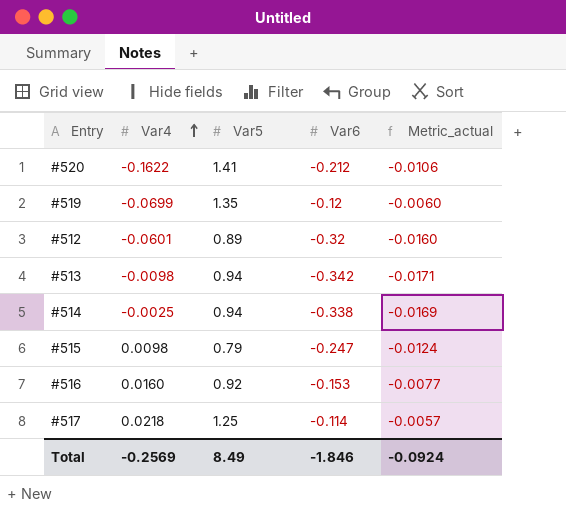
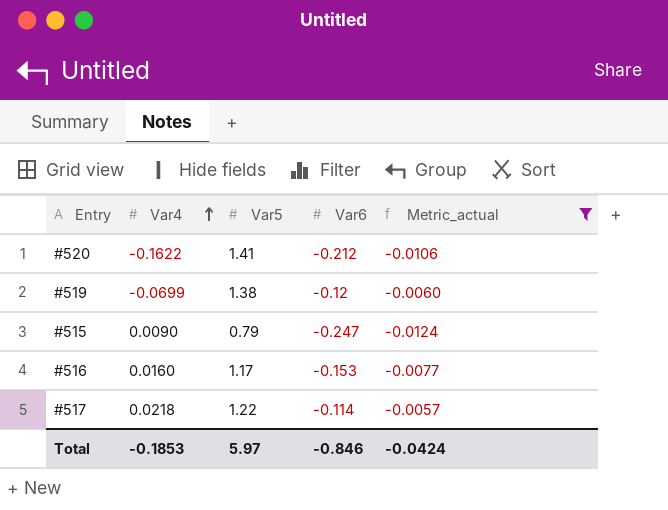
filter: none -> Metric_actual >= -0.0124
#519 | Var5: 1.35 -> 1.38
#515 | Var4: 0.0098 -> 0.0090
#516 | Var5: 0.92 -> 1.17
#517 | Var5: 1.25 -> 1.22
Total | Var4: -0.2569 -> -0.1853
Total | Var5: 8.49 -> 5.97
Total | Var6: -1.846 -> -0.846
Total | Metric_actual: -0.0924 -> -0.0424

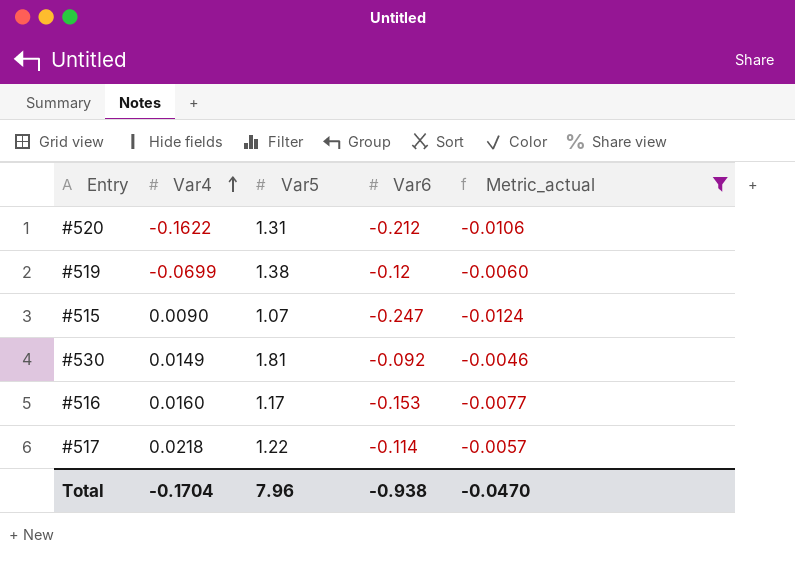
#520 | Var5: 1.41 -> 1.31
#515 | Var5: 0.79 -> 1.07
row #530: none -> 0.0149 | 1.81 | -0.092 | -0.0046
Total | Var4: -0.1853 -> -0.1704
Total | Var5: 5.97 -> 7.96
Total | Var6: -0.846 -> -0.938
Total | Metric_actual: -0.0424 -> -0.0470

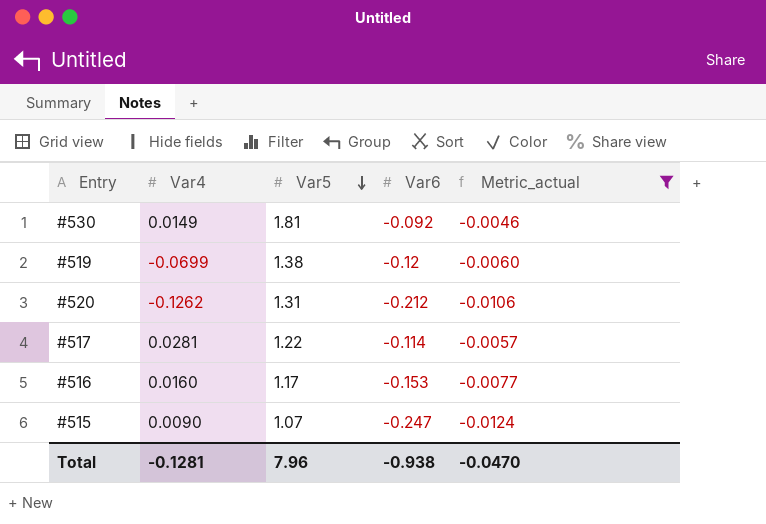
row order: Var4 ascending -> Var5 descending
#520 | Var4: -0.1622 -> -0.1262
#517 | Var4: 0.0218 -> 0.0281
Total | Var4: -0.1704 -> -0.1281

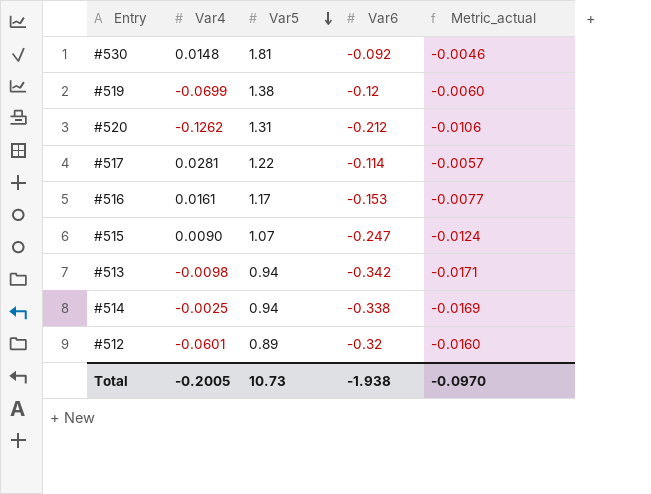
filter: Metric_actual >= -0.0124 -> none
#530 | Var4: 0.0149 -> 0.0148
#516 | Var4: 0.0160 -> 0.0161
Total | Var4: -0.1281 -> -0.2005
Total | Var5: 7.96 -> 10.73
Total | Var6: -0.938 -> -1.938
Total | Metric_actual: -0.0470 -> -0.0970

